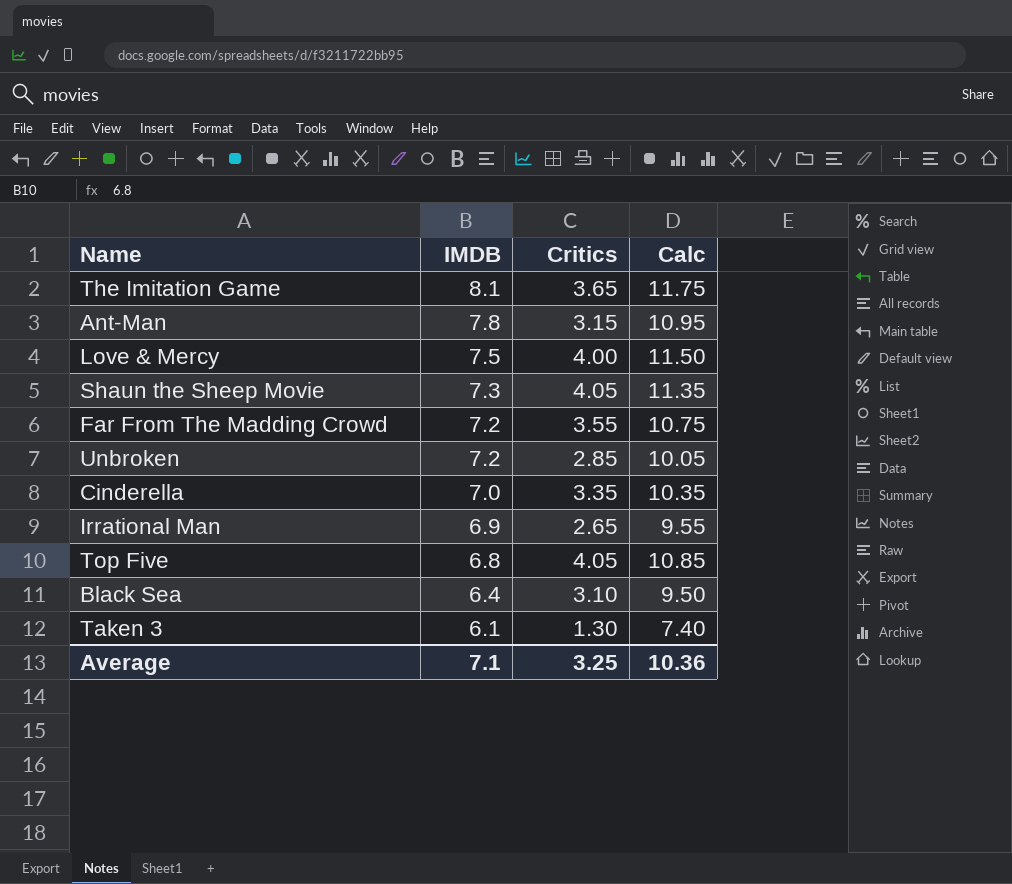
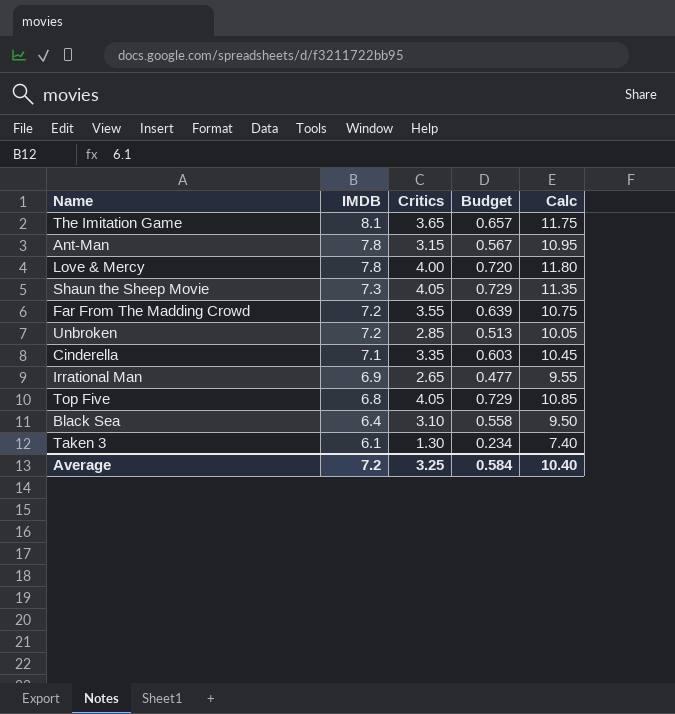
column Budget | formula: none -> [Critics] * 0.18
Love & Mercy | IMDB: 7.5 -> 7.8
Love & Mercy | Calc: 11.50 -> 11.80
Cinderella | IMDB: 7.0 -> 7.1
Cinderella | Calc: 10.35 -> 10.45
Average | IMDB: 7.1 -> 7.2
Average | Calc: 10.36 -> 10.40

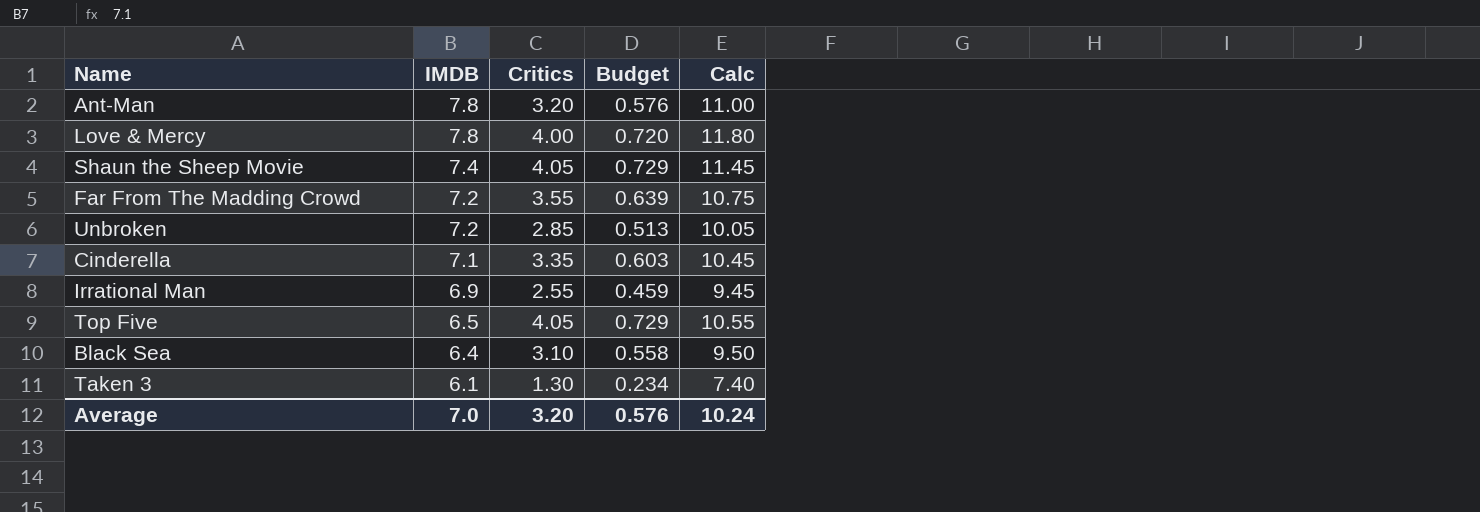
row The Imitation Game: 8.1 | 3.65 | 0.657 | 11.75 -> none
Ant-Man | Critics: 3.15 -> 3.20
Ant-Man | Budget: 0.567 -> 0.576
Ant-Man | Calc: 10.95 -> 11.00
Shaun the Sheep Movie | IMDB: 7.3 -> 7.4
Shaun the Sheep Movie | Calc: 11.35 -> 11.45
Irrational Man | Critics: 2.65 -> 2.55
Irrational Man | Budget: 0.477 -> 0.459
Irrational Man | Calc: 9.55 -> 9.45
Top Five | IMDB: 6.8 -> 6.5
Top Five | Calc: 10.85 -> 10.55
Average | IMDB: 7.2 -> 7.0
Average | Critics: 3.25 -> 3.20
Average | Budget: 0.584 -> 0.576
Average | Calc: 10.40 -> 10.24

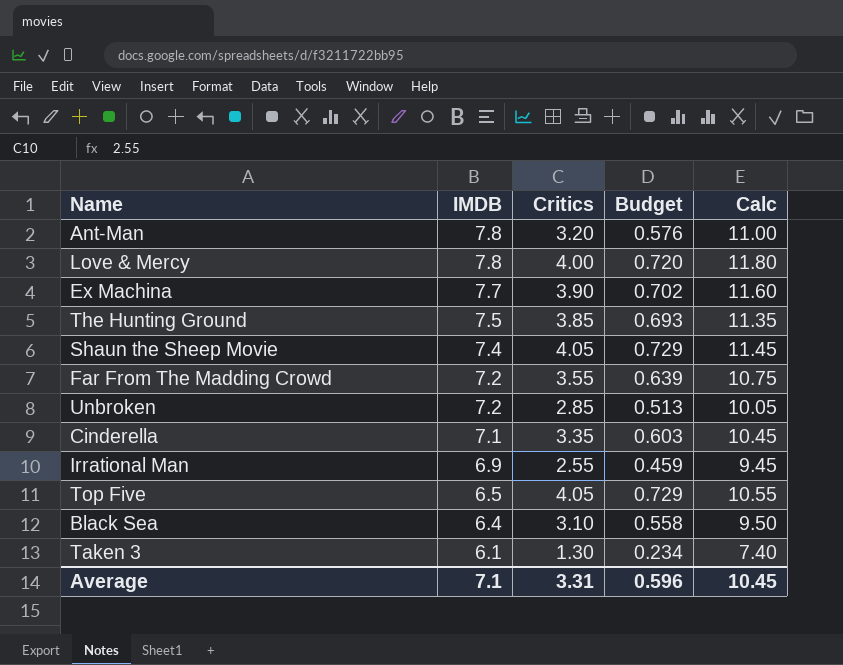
row Ex Machina: none -> 7.7 | 3.90 | 0.702 | 11.60
row The Hunting Ground: none -> 7.5 | 3.85 | 0.693 | 11.35
Average | IMDB: 7.0 -> 7.1
Average | Critics: 3.20 -> 3.31
Average | Budget: 0.576 -> 0.596
Average | Calc: 10.24 -> 10.45

